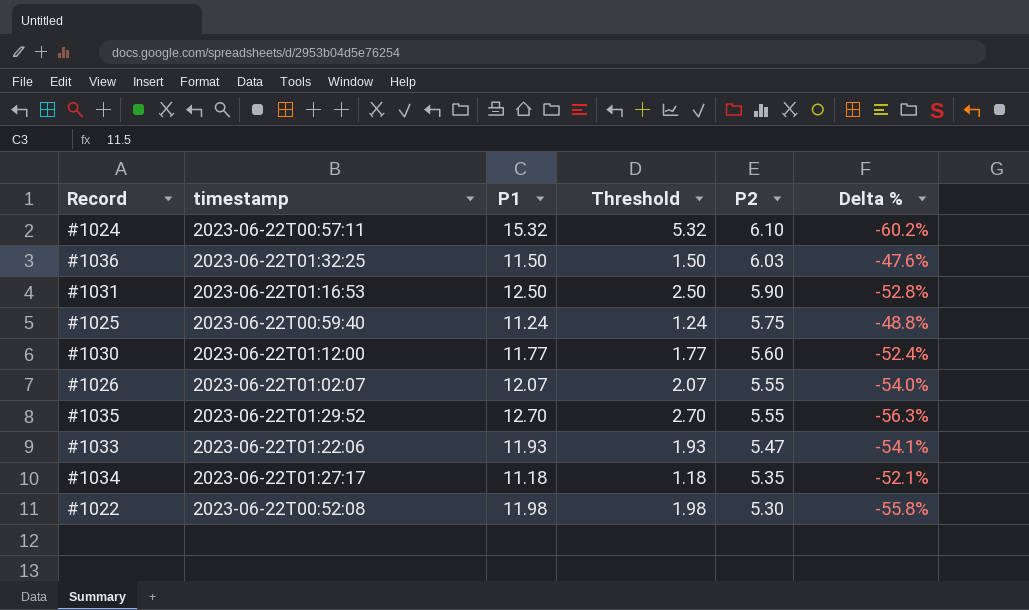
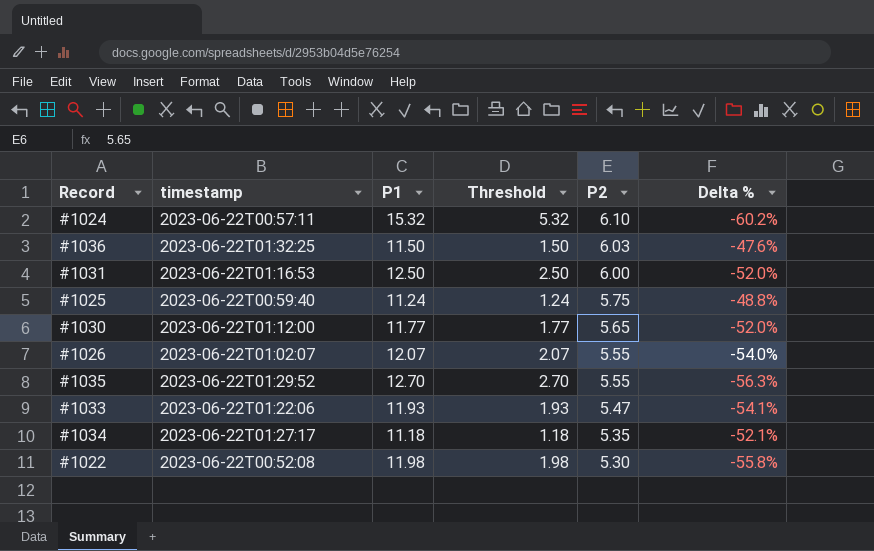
#1031 | P2: 5.90 -> 6.00
#1031 | Delta %: -52.8% -> -52.0%
#1030 | P2: 5.60 -> 5.65
#1030 | Delta %: -52.4% -> -52.0%

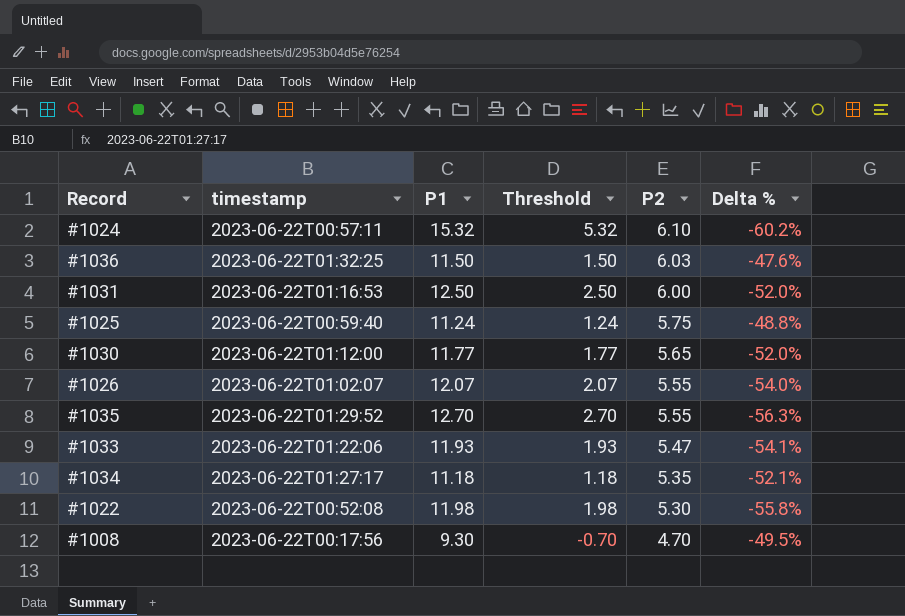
row #1008: none -> 2023-06-22T00:17:56 | 9.30 | -0.70 | 4.70 | -49.5%

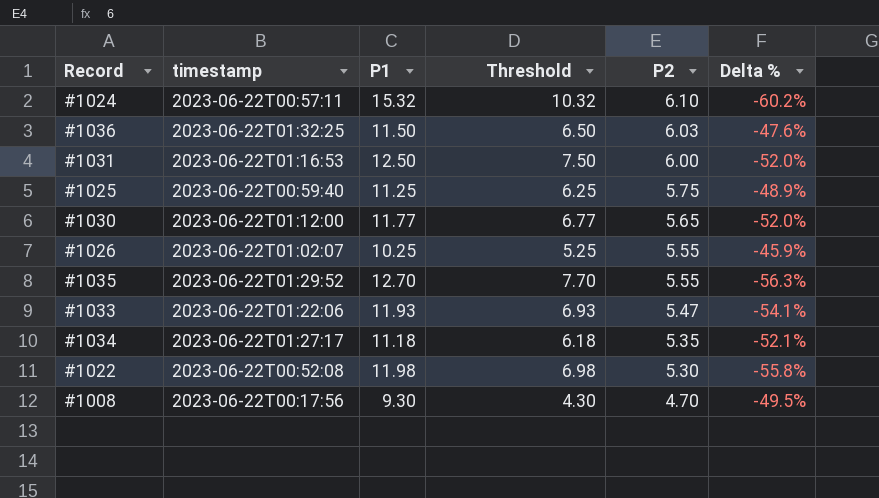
column Threshold | formula: [P1] - 10 -> [P1] - 5
#1025 | P1: 11.24 -> 11.25
#1025 | Delta %: -48.8% -> -48.9%
#1026 | P1: 12.07 -> 10.25
#1026 | Delta %: -54.0% -> -45.9%

